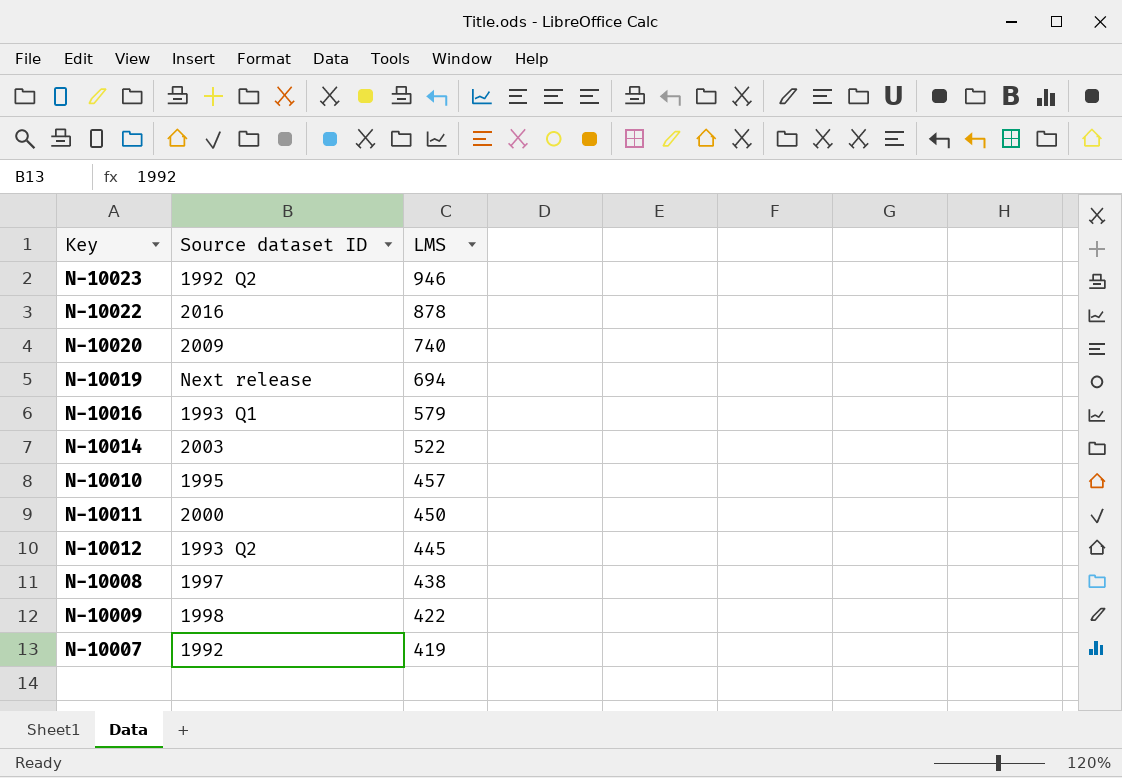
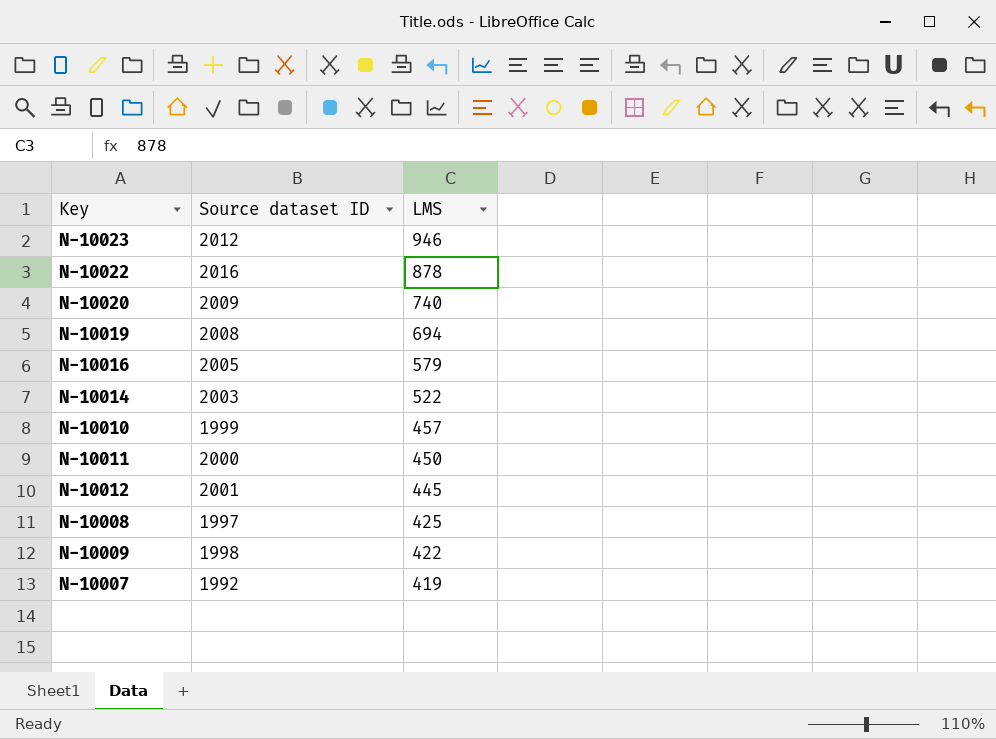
N-10023 | Source dataset ID: 1992 Q2 -> 2012
N-10019 | Source dataset ID: Next release -> 2008
N-10016 | Source dataset ID: 1993 Q1 -> 2005
N-10010 | Source dataset ID: 1995 -> 1999
N-10012 | Source dataset ID: 1993 Q2 -> 2001
N-10008 | LMS: 438 -> 425

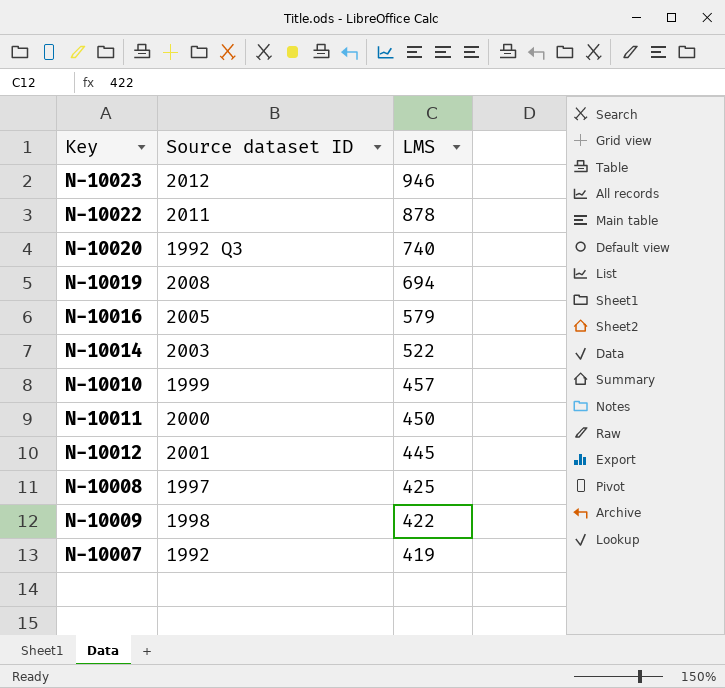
N-10022 | Source dataset ID: 2016 -> 2011
N-10020 | Source dataset ID: 2009 -> 1992 Q3

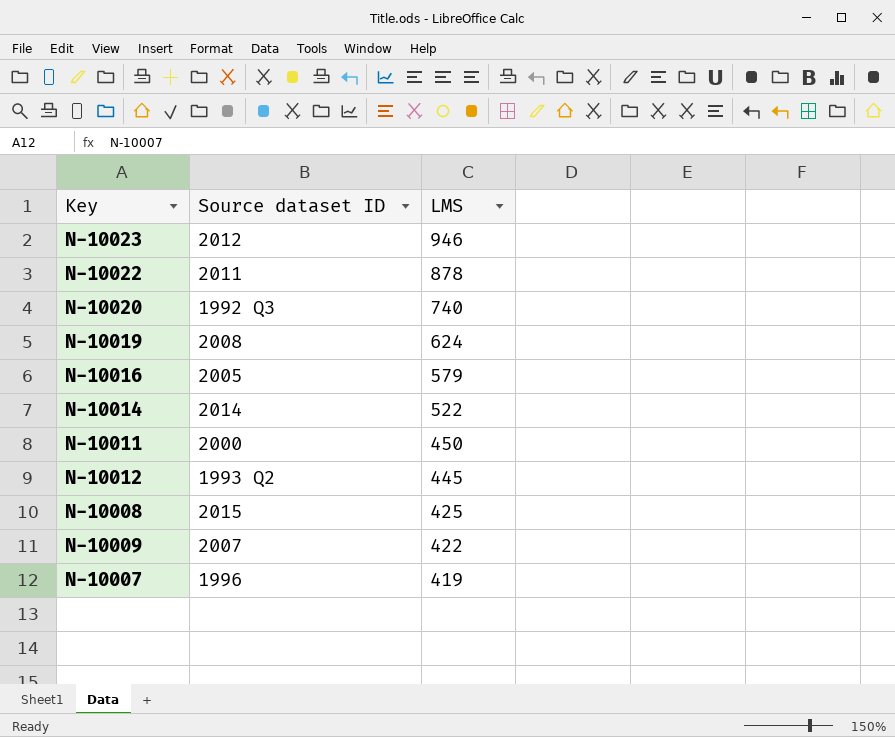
row N-10010: 1999 | 457 -> none
N-10019 | LMS: 694 -> 624
N-10014 | Source dataset ID: 2003 -> 2014
N-10012 | Source dataset ID: 2001 -> 1993 Q2
N-10008 | Source dataset ID: 1997 -> 2015
N-10009 | Source dataset ID: 1998 -> 2007
N-10007 | Source dataset ID: 1992 -> 1996

